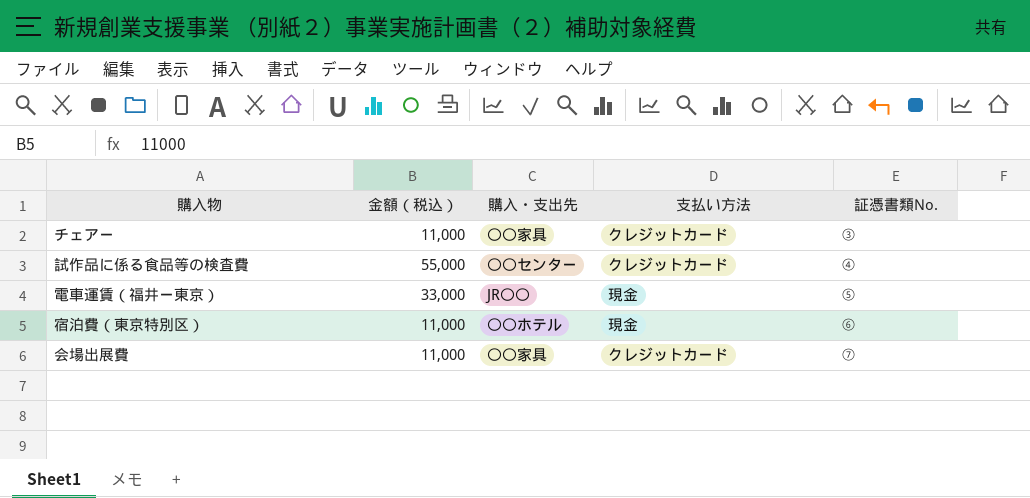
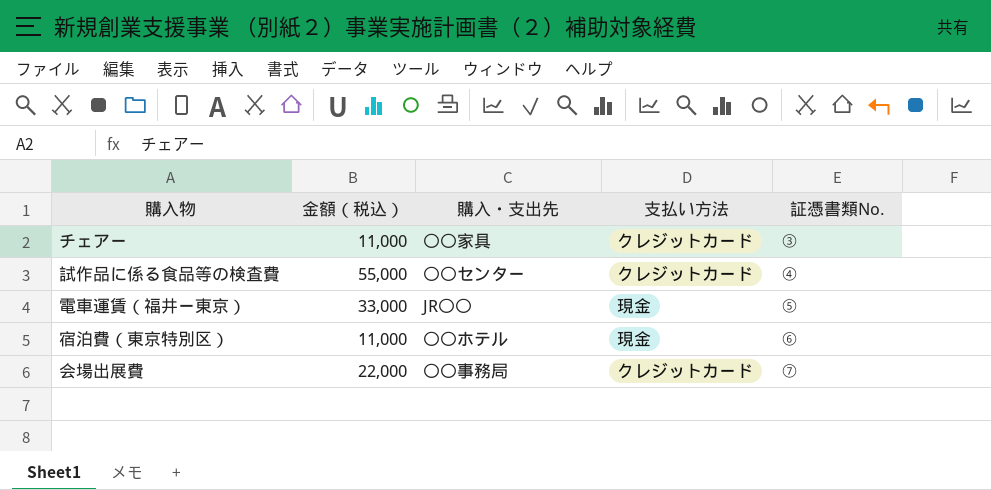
会場出展費 | 金額（税込）: 11,000 -> 22,000
会場出展費 | 購入・支出先: 〇〇家具 -> 〇〇事務局

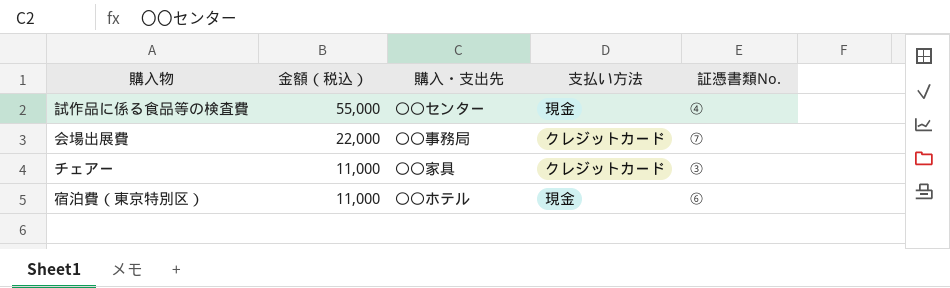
row order: 証憑書類No. ascending -> 金額（税込） descending
row 電車運賃（福井ー東京）: 33,000 | JR〇〇 | 現金 | ⑤ -> none
試作品に係る食品等の検査費 | 支払い方法: クレジットカード -> 現金

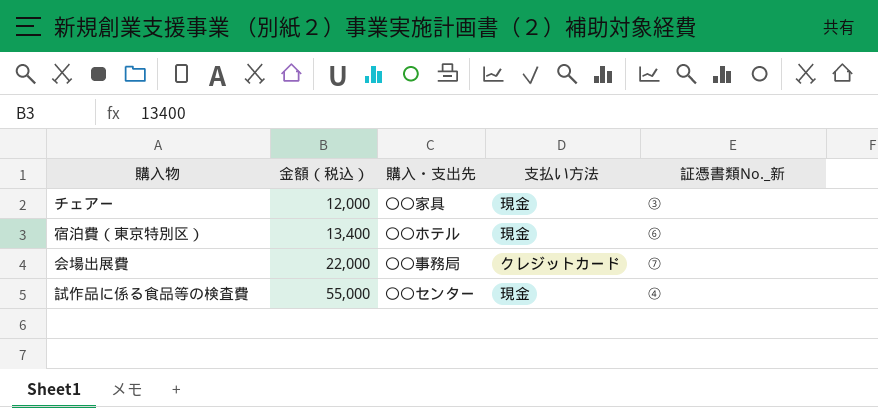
row order: 金額（税込） descending -> 金額（税込） ascending
column name: 証憑書類No. -> 証憑書類No._新
チェアー | 金額（税込）: 11,000 -> 12,000
チェアー | 支払い方法: クレジットカード -> 現金
宿泊費（東京特別区） | 金額（税込）: 11,000 -> 13,400

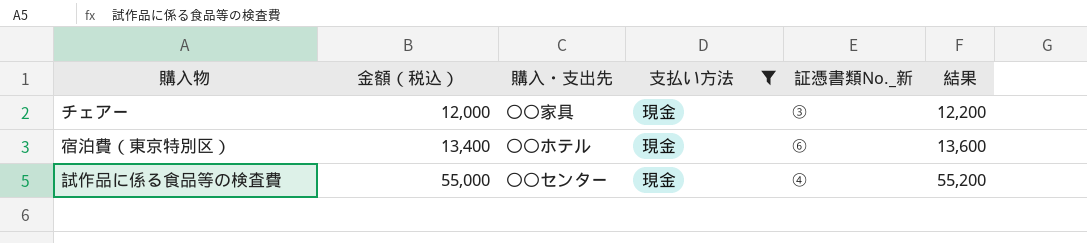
filter: none -> 支払い方法 = 現金
column 結果 | formula: none -> [金額（税込）] + 200

